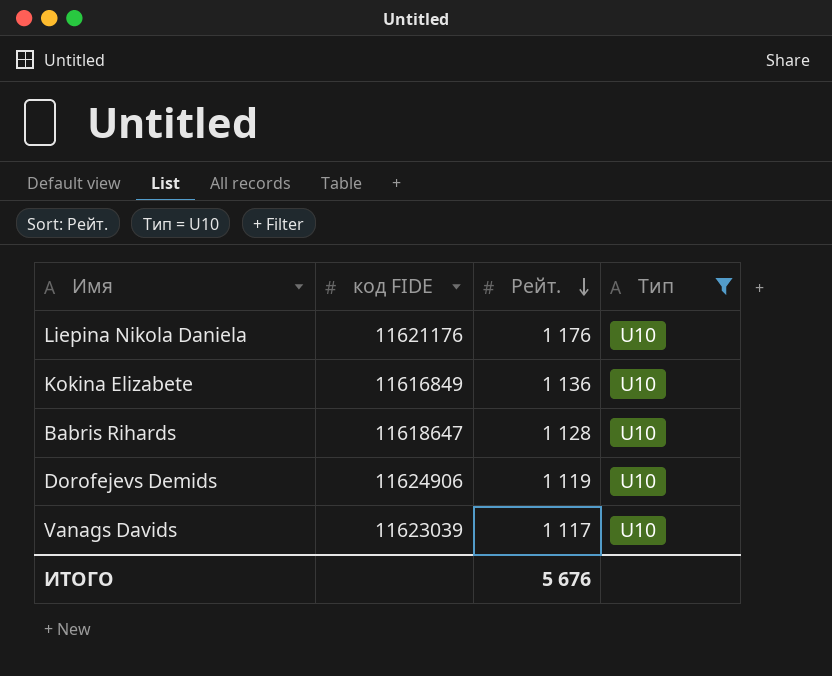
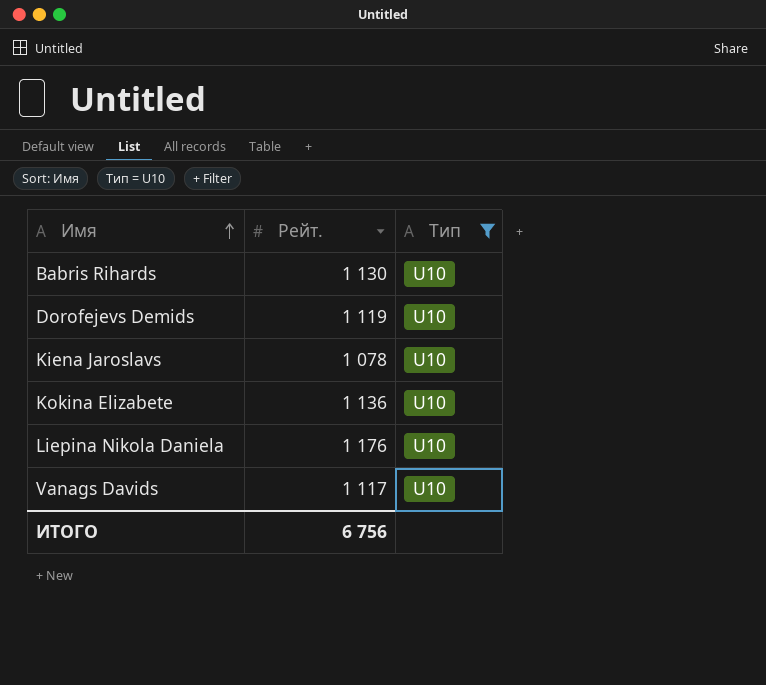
row order: Рейт. descending -> Имя ascending
column код FIDE | position: 2 -> none
Babris Rihards | Рейт.: 1 128 -> 1 130
row Kiena Jaroslavs: none -> 1 078 | U10
ИТОГО | Рейт.: 5 676 -> 6 756

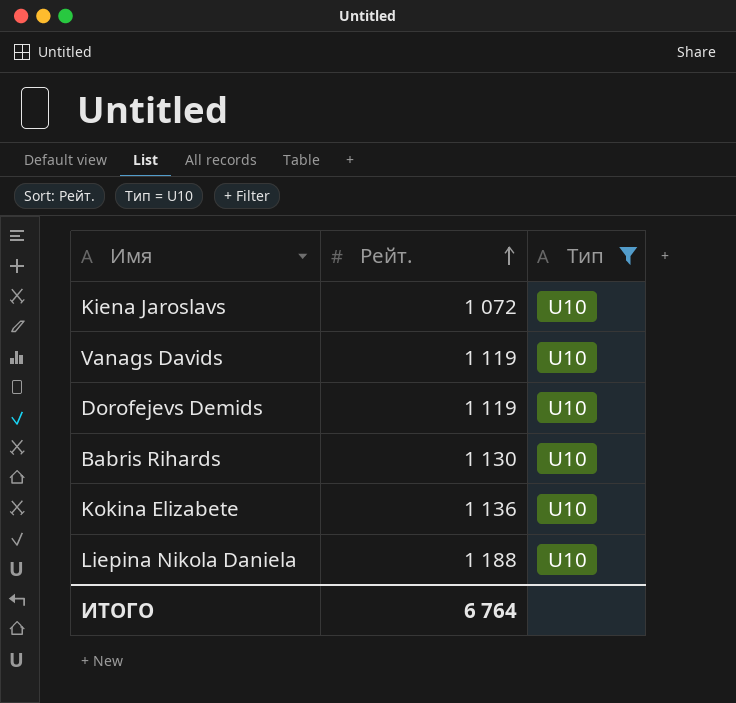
row order: Имя ascending -> Рейт. ascending
Kiena Jaroslavs | Рейт.: 1 078 -> 1 072
Vanags Davids | Рейт.: 1 117 -> 1 119
Liepina Nikola Daniela | Рейт.: 1 176 -> 1 188
ИТОГО | Рейт.: 6 756 -> 6 764

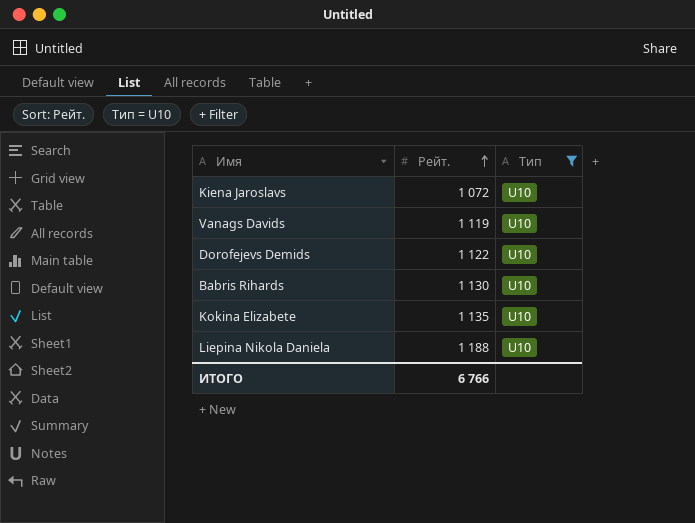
Dorofejevs Demids | Рейт.: 1 119 -> 1 122
Kokina Elizabete | Рейт.: 1 136 -> 1 135
ИТОГО | Рейт.: 6 764 -> 6 766

